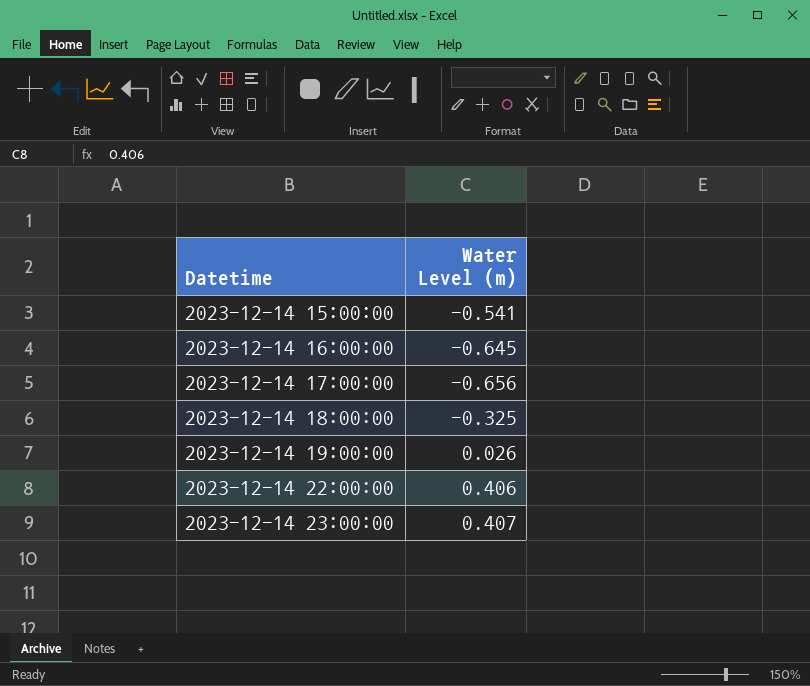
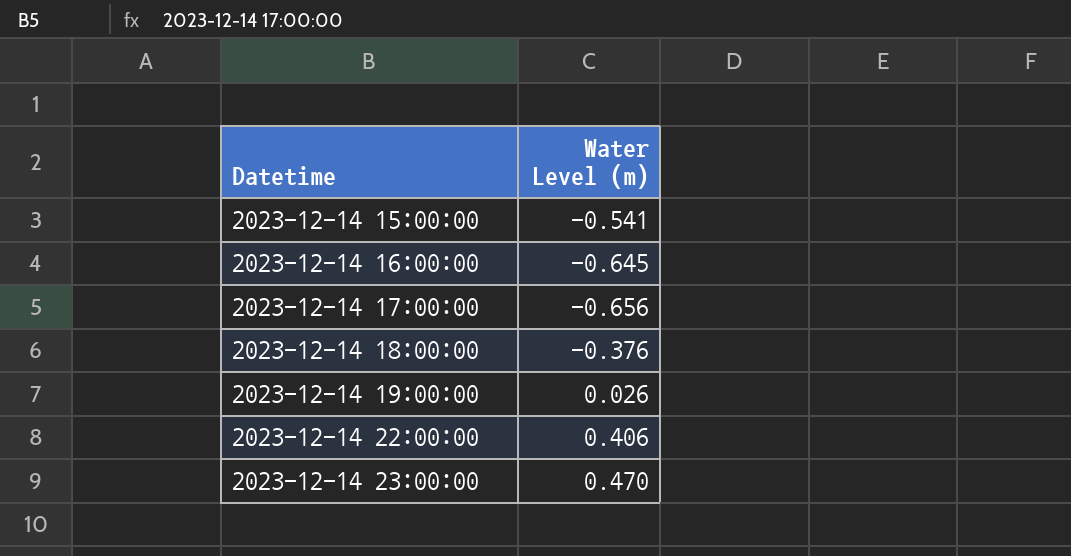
2023-12-14 18:00:00 | Water Level (m): -0.325 -> -0.376
2023-12-14 23:00:00 | Water Level (m): 0.407 -> 0.470

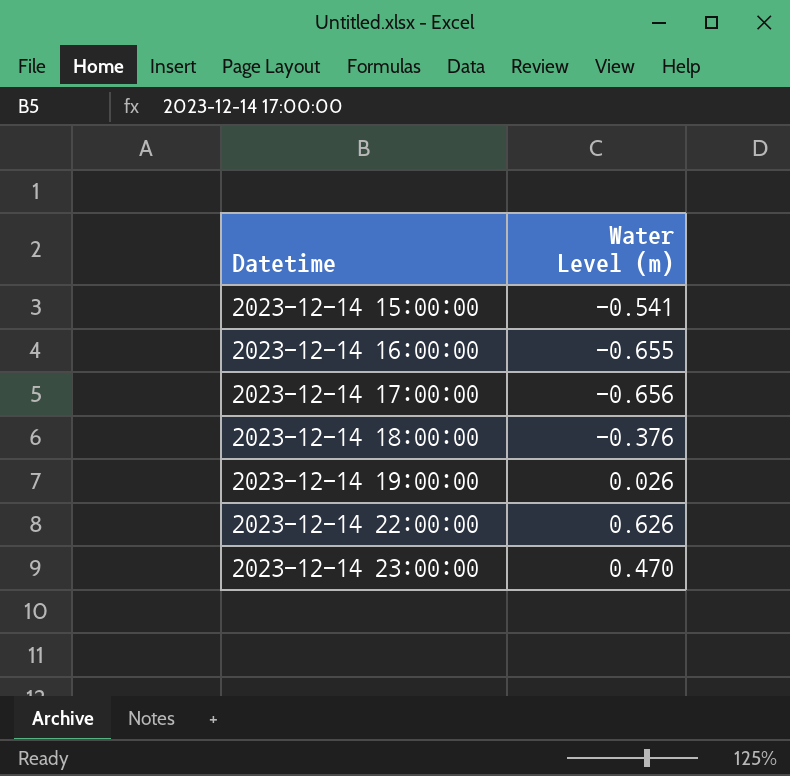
2023-12-14 16:00:00 | Water Level (m): -0.645 -> -0.655
2023-12-14 22:00:00 | Water Level (m): 0.406 -> 0.626

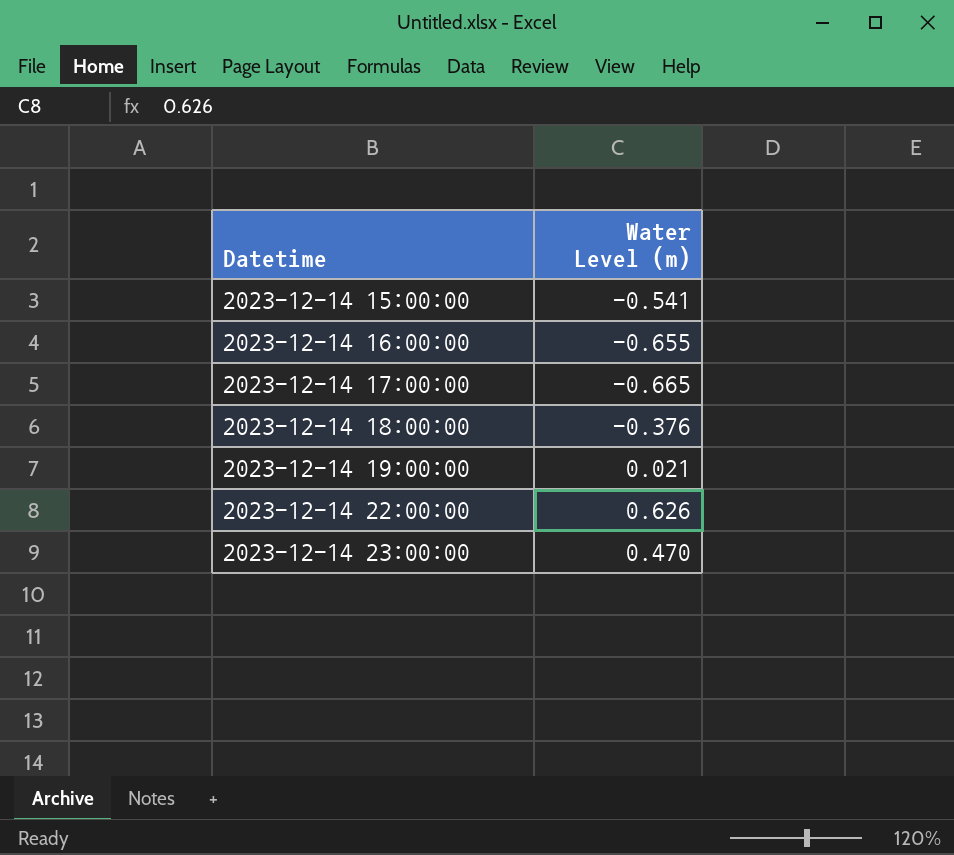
2023-12-14 17:00:00 | Water Level (m): -0.656 -> -0.665
2023-12-14 19:00:00 | Water Level (m): 0.026 -> 0.021

